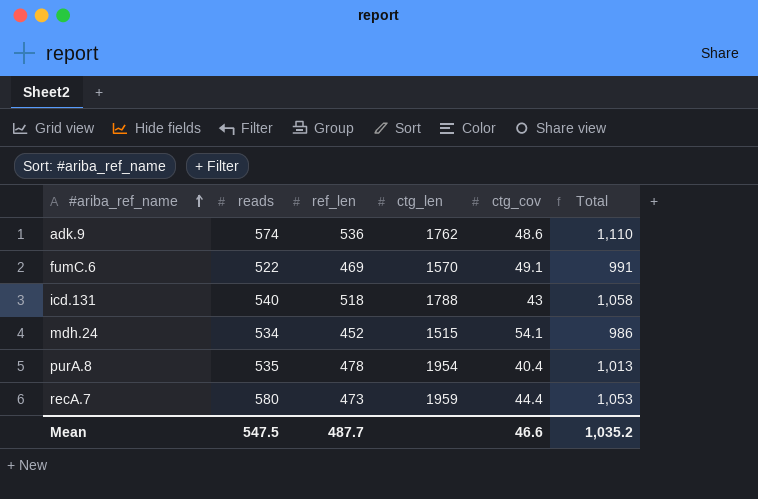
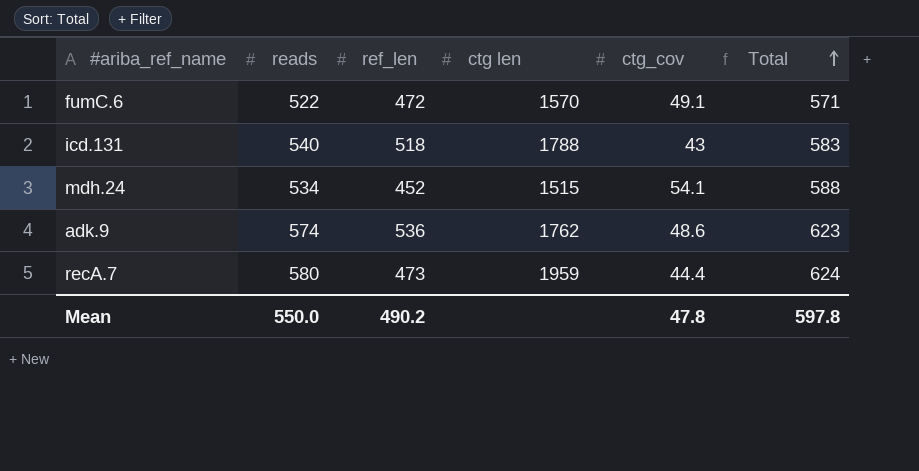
row order: #ariba_ref_name ascending -> Total ascending
column name: ctg_len -> ctg len
column Total | formula: [reads] + [ref_len] -> [reads] + [ctg_cov]
row purA.8: 535 | 478 | 1954 | 40.4 | 1,013 -> none
fumC.6 | ref_len: 469 -> 472
Mean | reads: 547.5 -> 550.0
Mean | ref_len: 487.7 -> 490.2
Mean | ctg_cov: 46.6 -> 47.8
Mean | Total: 1,035.2 -> 597.8

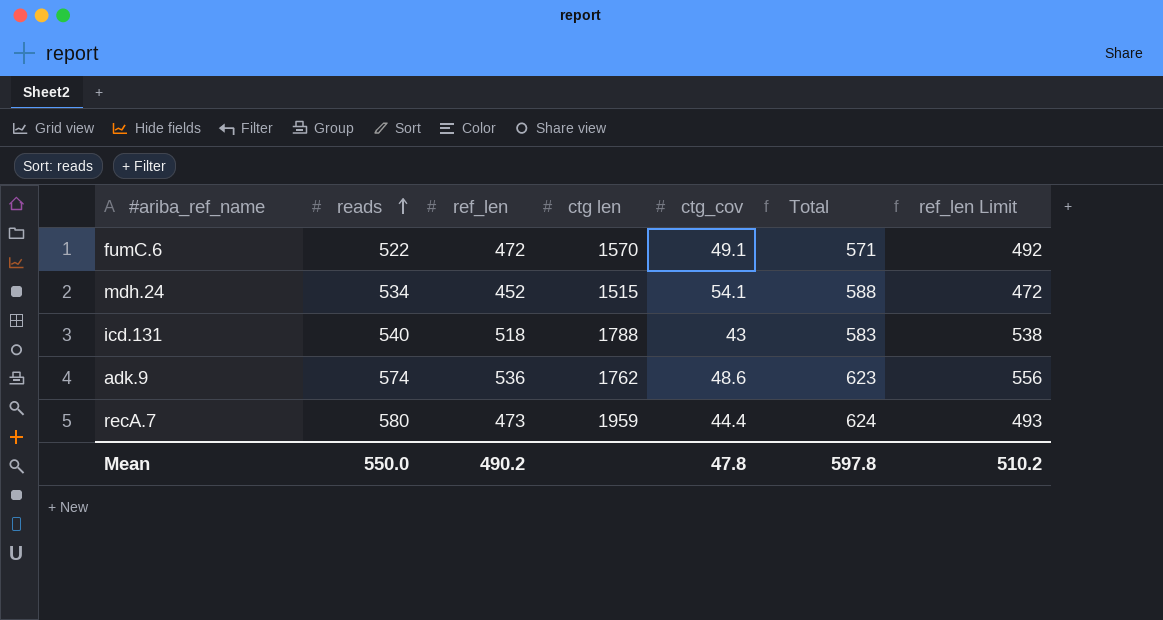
row order: Total ascending -> reads ascending
column ref_len Limit | formula: none -> [ref_len] + 20

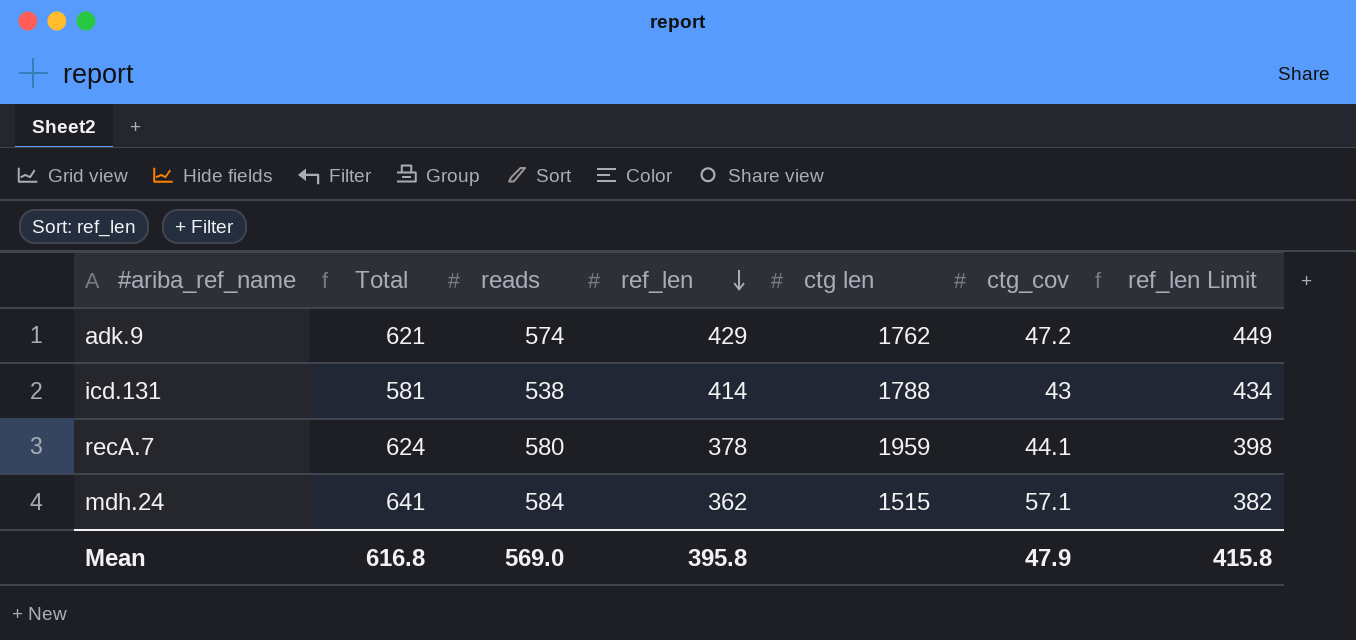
row order: reads ascending -> ref_len descending
column Total | position: 6 -> 2
row fumC.6: 522 | 472 | 1570 | 49.1 | 571 | 492 -> none
adk.9 | Total: 623 -> 621
adk.9 | ref_len: 536 -> 429
adk.9 | ctg_cov: 48.6 -> 47.2
adk.9 | ref_len Limit: 556 -> 449
icd.131 | Total: 583 -> 581
icd.131 | reads: 540 -> 538
icd.131 | ref_len: 518 -> 414
icd.131 | ref_len Limit: 538 -> 434
recA.7 | ref_len: 473 -> 378
recA.7 | ctg_cov: 44.4 -> 44.1
recA.7 | ref_len Limit: 493 -> 398
mdh.24 | Total: 588 -> 641
mdh.24 | reads: 534 -> 584
mdh.24 | ref_len: 452 -> 362
mdh.24 | ctg_cov: 54.1 -> 57.1
mdh.24 | ref_len Limit: 472 -> 382
Mean | Total: 597.8 -> 616.8
Mean | reads: 550.0 -> 569.0
Mean | ref_len: 490.2 -> 395.8
Mean | ctg_cov: 47.8 -> 47.9
Mean | ref_len Limit: 510.2 -> 415.8

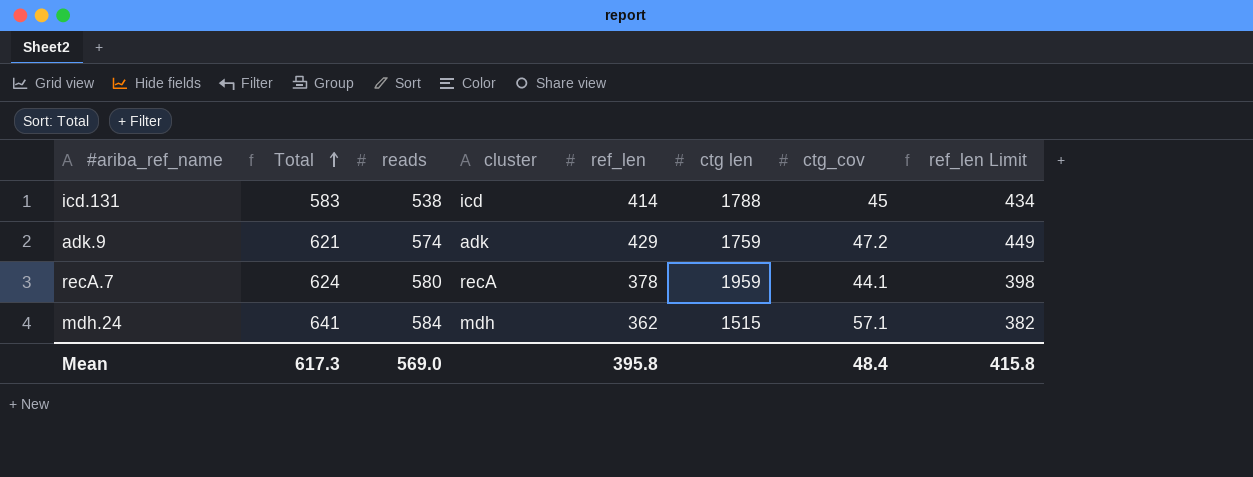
row order: ref_len descending -> Total ascending
column cluster | position: none -> 4
icd.131 | Total: 581 -> 583
icd.131 | ctg_cov: 43 -> 45
adk.9 | ctg len: 1762 -> 1759
Mean | Total: 616.8 -> 617.3
Mean | ctg_cov: 47.9 -> 48.4

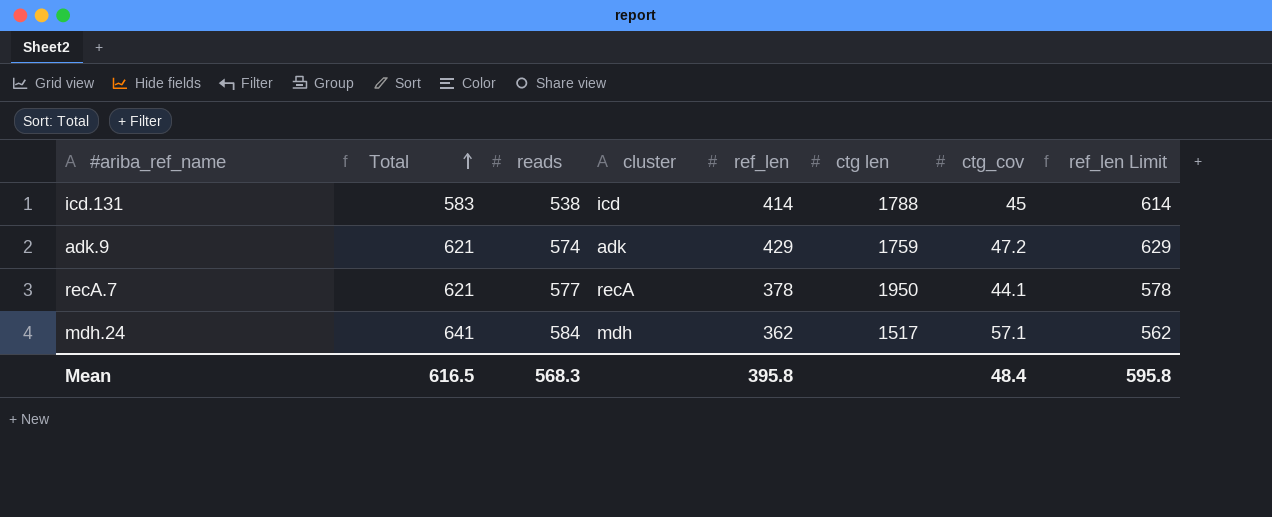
column ref_len Limit | formula: [ref_len] + 20 -> [ref_len] + 200
recA.7 | Total: 624 -> 621
recA.7 | reads: 580 -> 577
recA.7 | ctg len: 1959 -> 1950
mdh.24 | ctg len: 1515 -> 1517
Mean | Total: 617.3 -> 616.5
Mean | reads: 569.0 -> 568.3
Mean | ref_len Limit: 415.8 -> 595.8

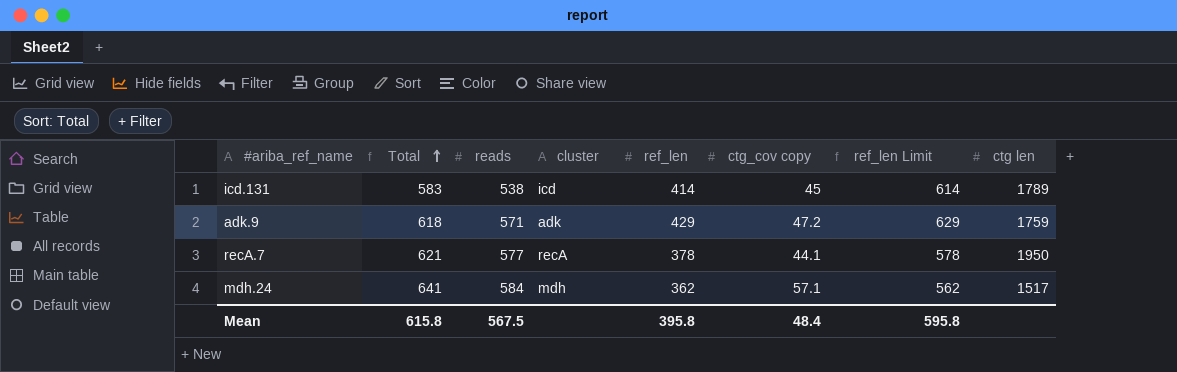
column name: ctg_cov -> ctg_cov copy
column ctg len | position: 6 -> 8
icd.131 | ctg len: 1788 -> 1789
adk.9 | Total: 621 -> 618
adk.9 | reads: 574 -> 571
Mean | Total: 616.5 -> 615.8
Mean | reads: 568.3 -> 567.5

